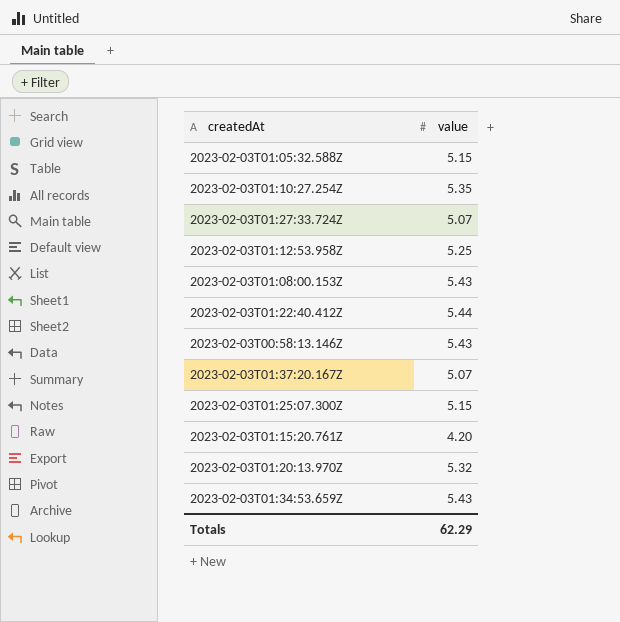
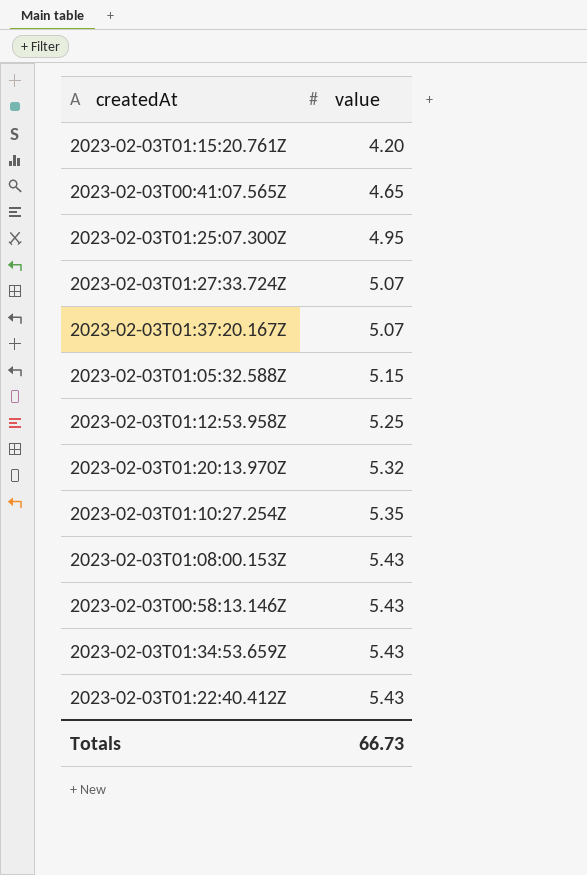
row order: none -> value ascending
row 2023-02-03T00:41:07.565Z: none -> 4.65
2023-02-03T01:25:07.300Z | value: 5.15 -> 4.95
2023-02-03T01:22:40.412Z | value: 5.44 -> 5.43
Totals | value: 62.29 -> 66.73

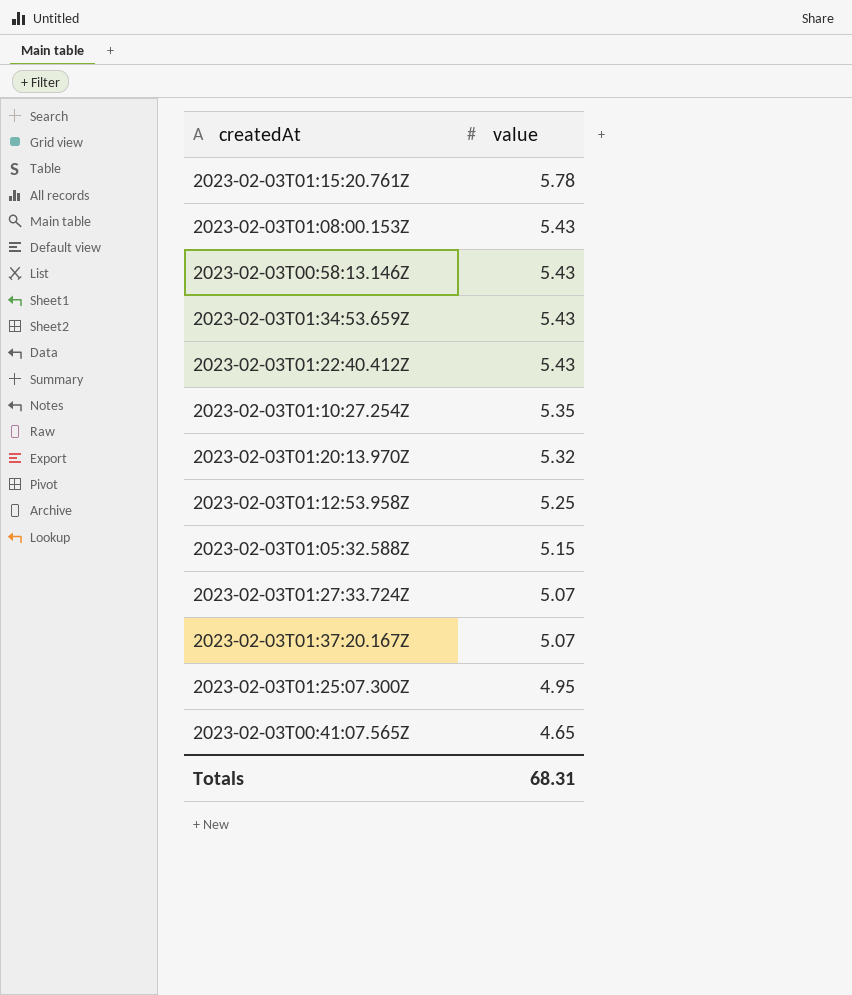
row order: value ascending -> value descending
2023-02-03T01:15:20.761Z | value: 4.20 -> 5.78
Totals | value: 66.73 -> 68.31

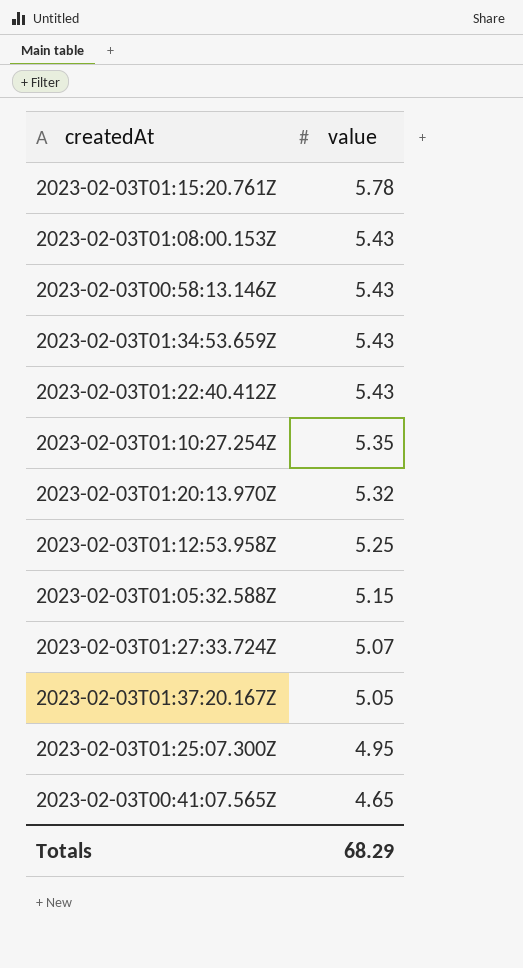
2023-02-03T01:37:20.167Z | value: 5.07 -> 5.05
Totals | value: 68.31 -> 68.29

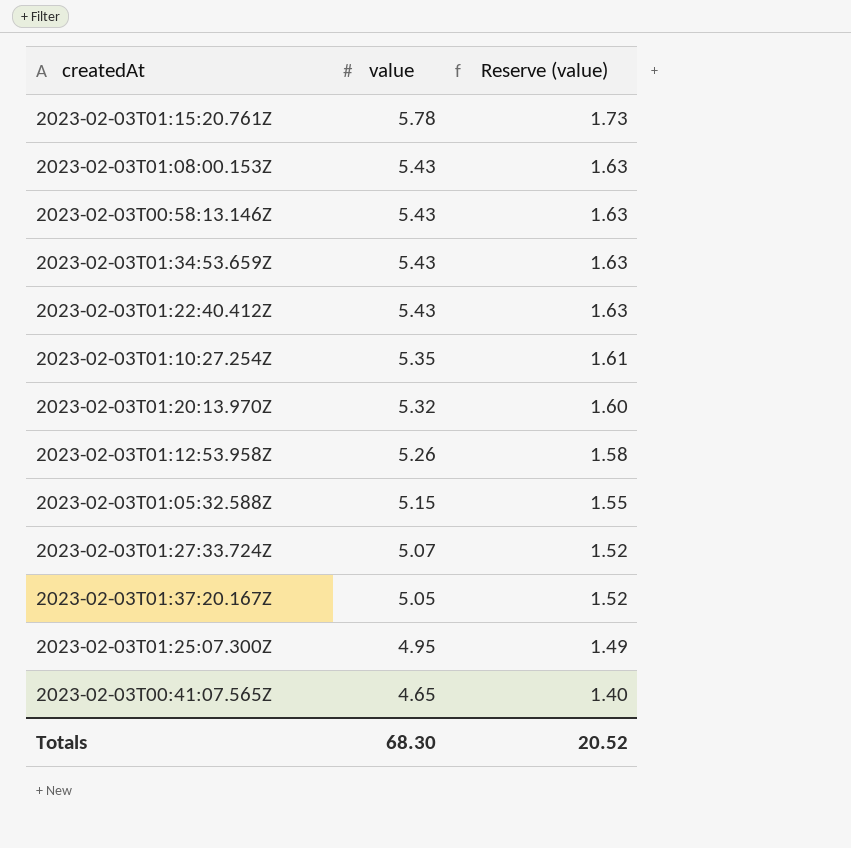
column Reserve (value) | formula: none -> [value] * 0.3
2023-02-03T01:12:53.958Z | value: 5.25 -> 5.26
Totals | value: 68.29 -> 68.30

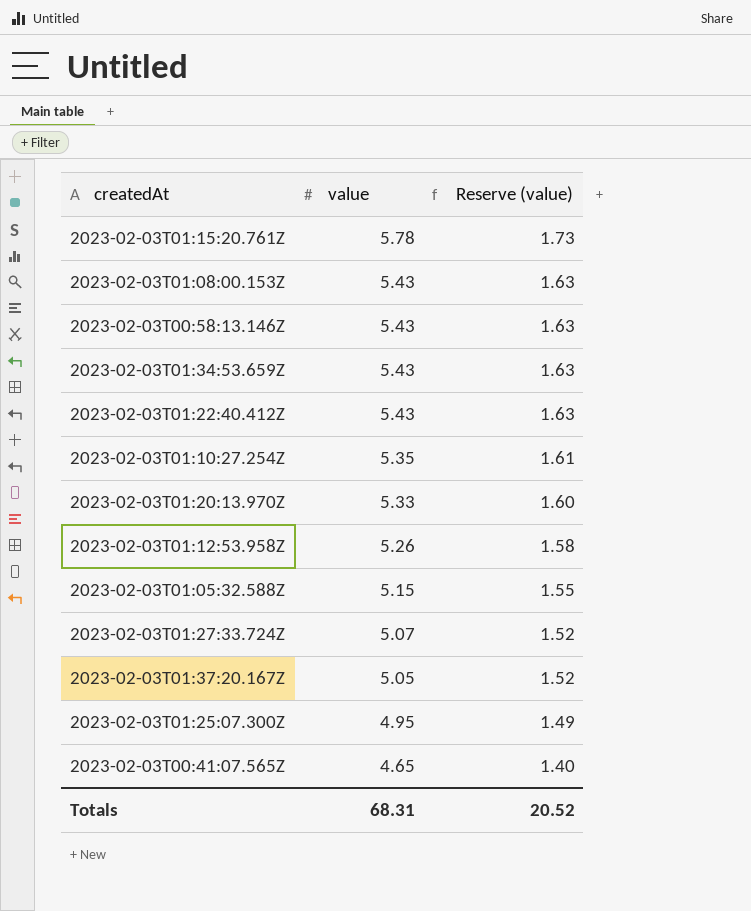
2023-02-03T01:20:13.970Z | value: 5.32 -> 5.33
Totals | value: 68.30 -> 68.31

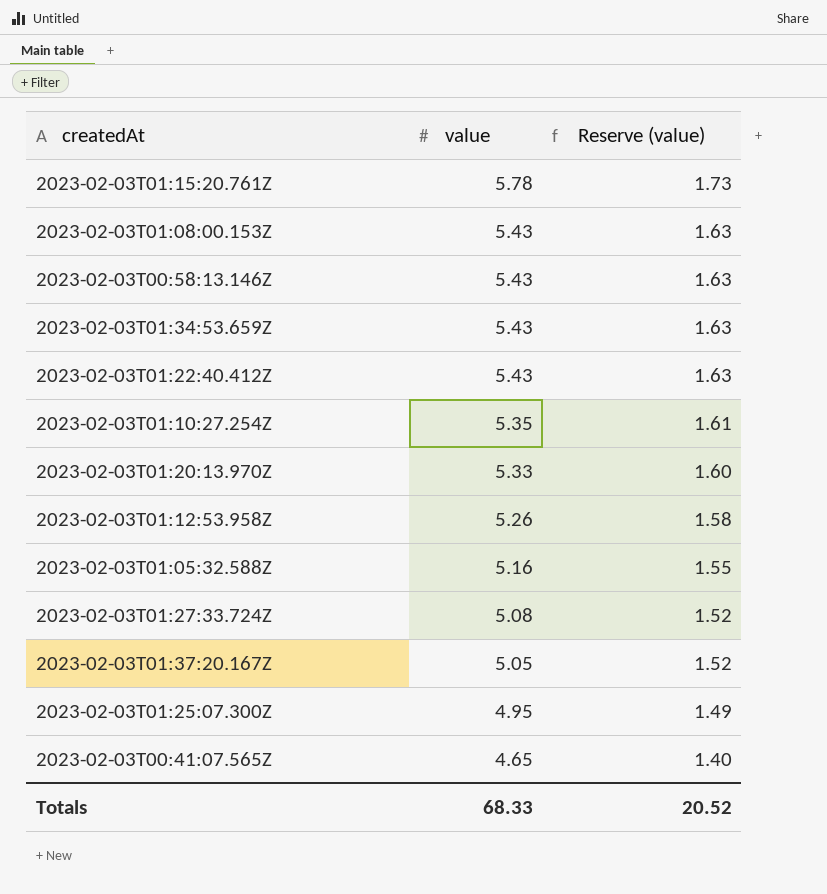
2023-02-03T01:05:32.588Z | value: 5.15 -> 5.16
2023-02-03T01:27:33.724Z | value: 5.07 -> 5.08
Totals | value: 68.31 -> 68.33

